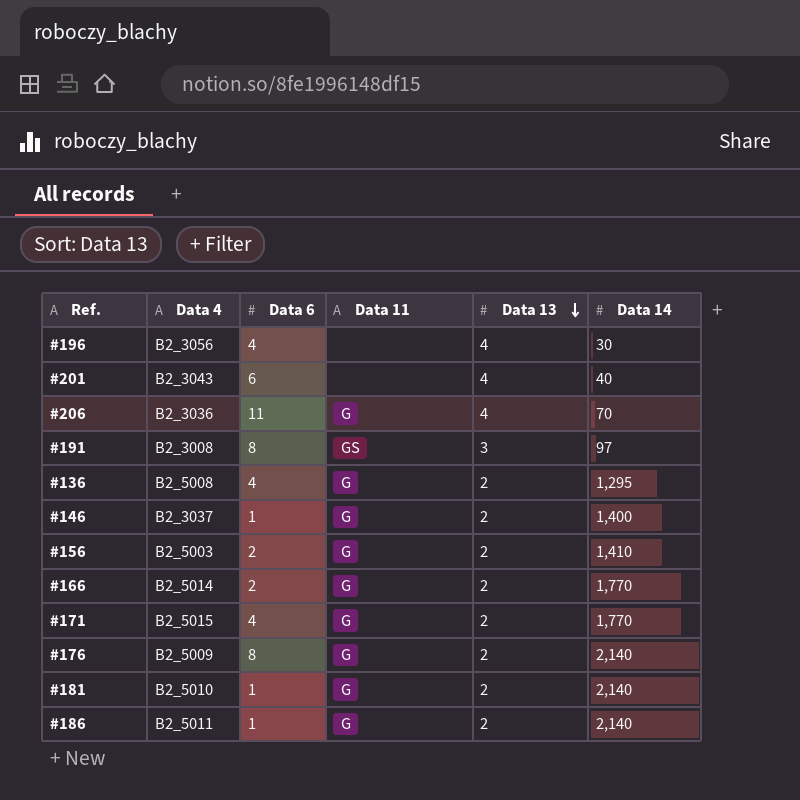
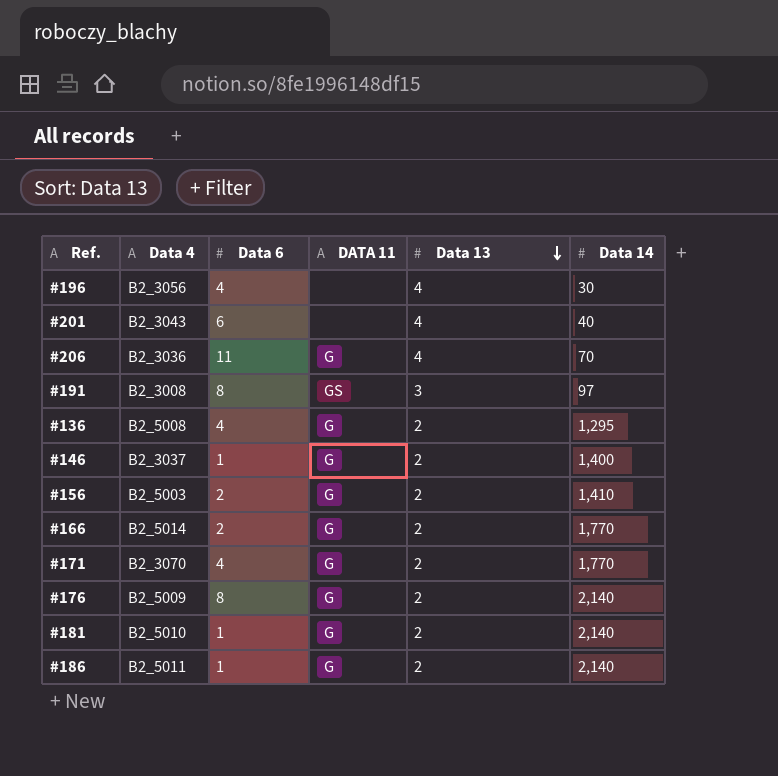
column name: Data 11 -> DATA 11
#171 | Data 4: B2_5015 -> B2_3070

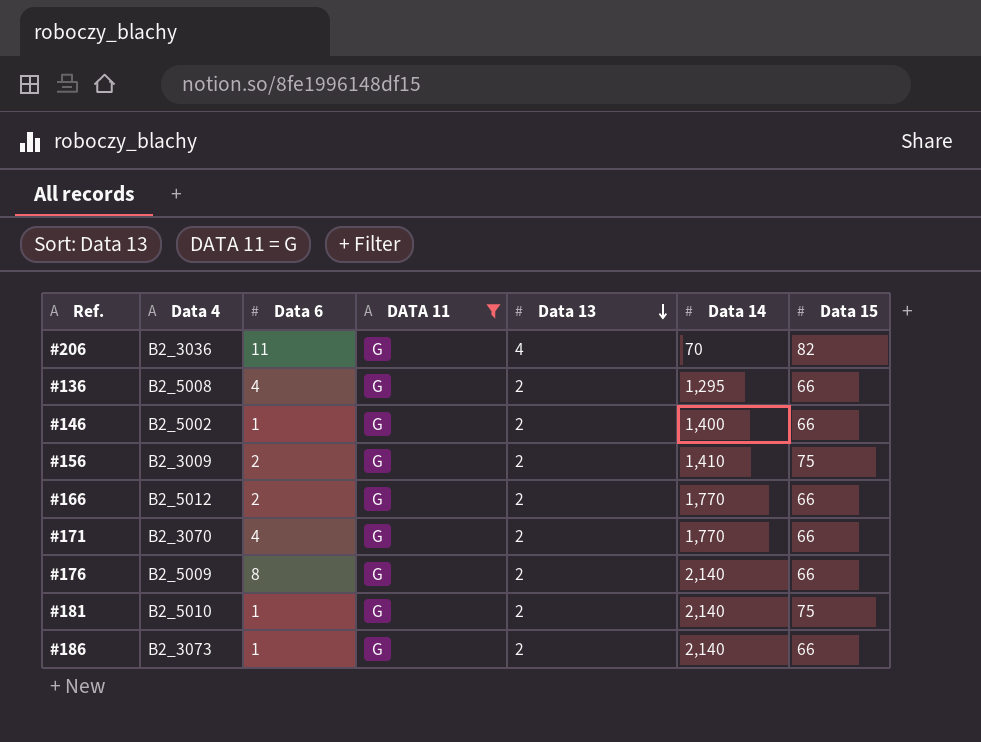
filter: none -> DATA 11 = G
column Data 15 | position: none -> 7
#146 | Data 4: B2_3037 -> B2_5002
#156 | Data 4: B2_5003 -> B2_3009
#166 | Data 4: B2_5014 -> B2_5012
#186 | Data 4: B2_5011 -> B2_3073

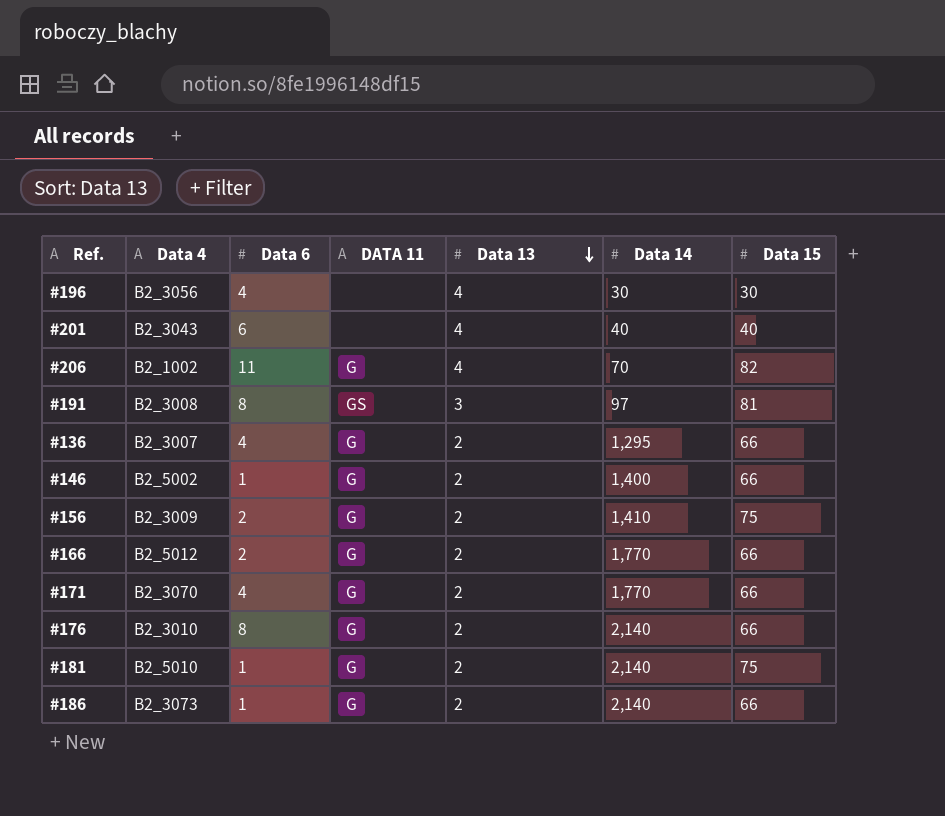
filter: DATA 11 = G -> none
#206 | Data 4: B2_3036 -> B2_1002
#136 | Data 4: B2_5008 -> B2_3007
#176 | Data 4: B2_5009 -> B2_3010

